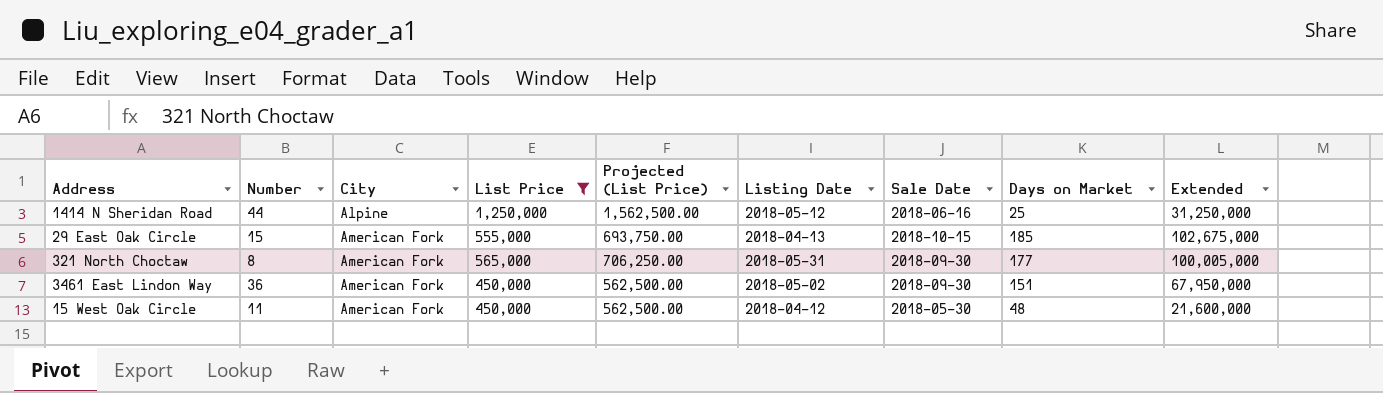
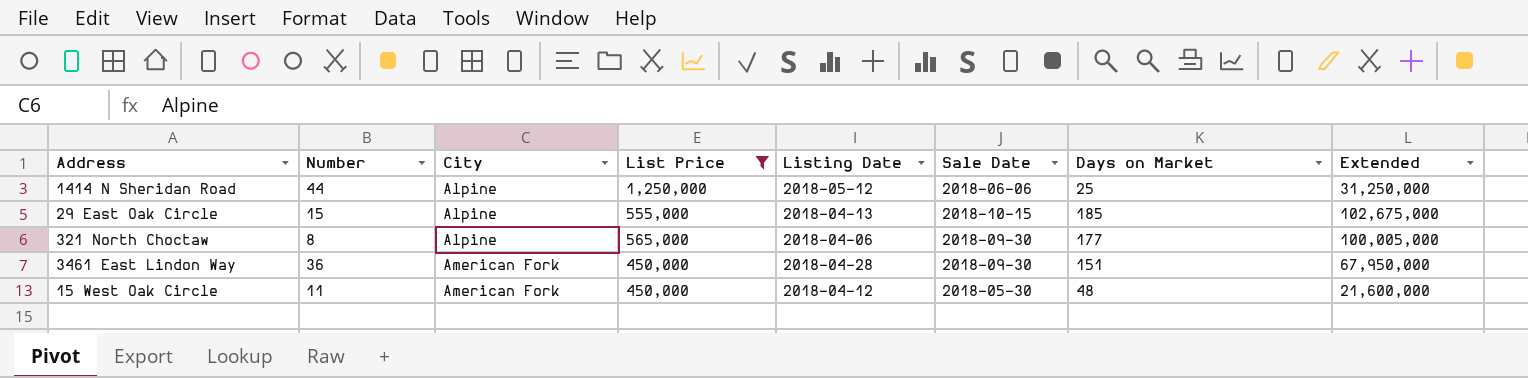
column Projected (List Price) | formula: [List Price] * 1.25 -> none
1414 N Sheridan Road | Sale Date: 2018-06-16 -> 2018-06-06
29 East Oak Circle | City: American Fork -> Alpine
321 North Choctaw | City: American Fork -> Alpine
321 North Choctaw | Listing Date: 2018-05-31 -> 2018-04-06
3461 East Lindon Way | Listing Date: 2018-05-02 -> 2018-04-28

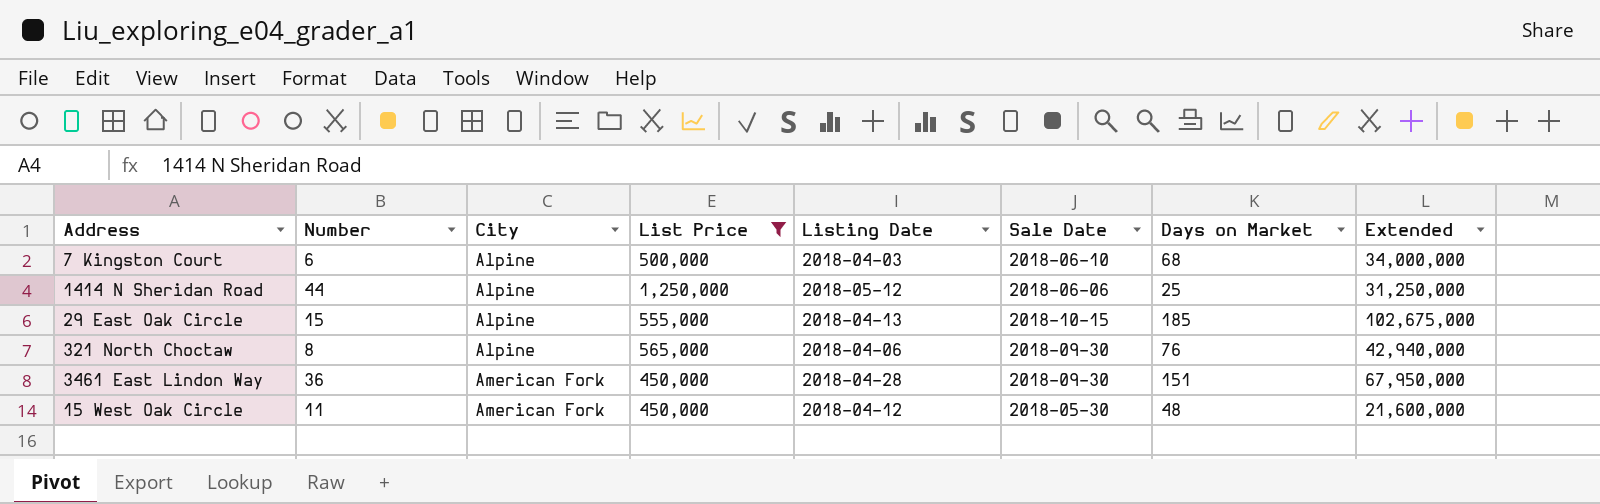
row 7 Kingston Court: none -> 6 | Alpine | 500,000 | 2018-04-03 | 2018-06-10 | 68 | 34,000,000
321 North Choctaw | Days on Market: 177 -> 76
321 North Choctaw | Extended: 100,005,000 -> 42,940,000

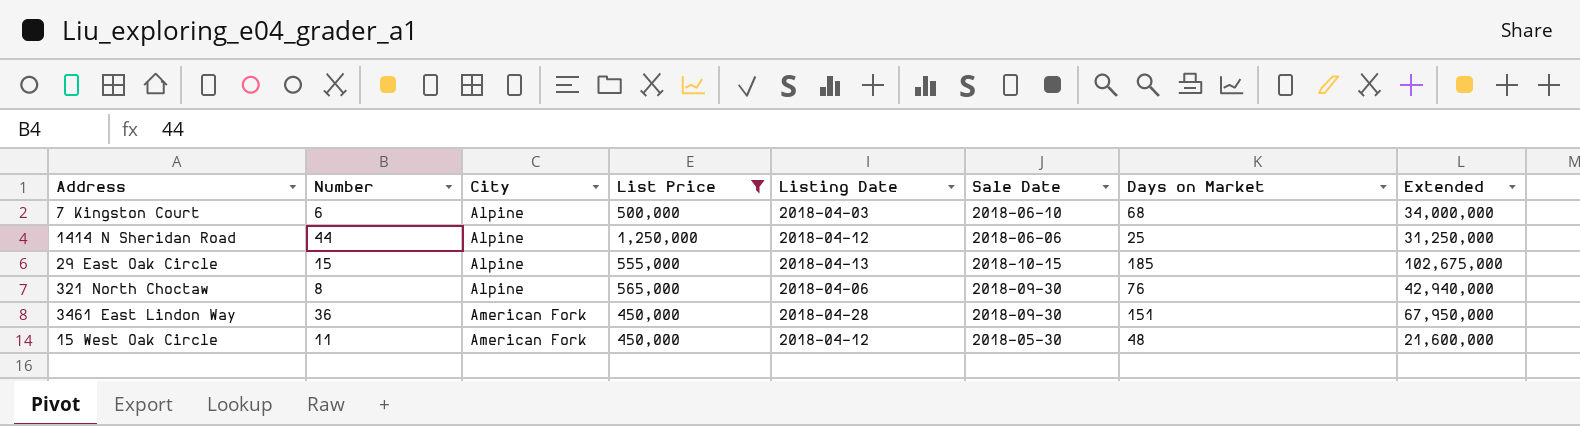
1414 N Sheridan Road | Listing Date: 2018-05-12 -> 2018-04-12

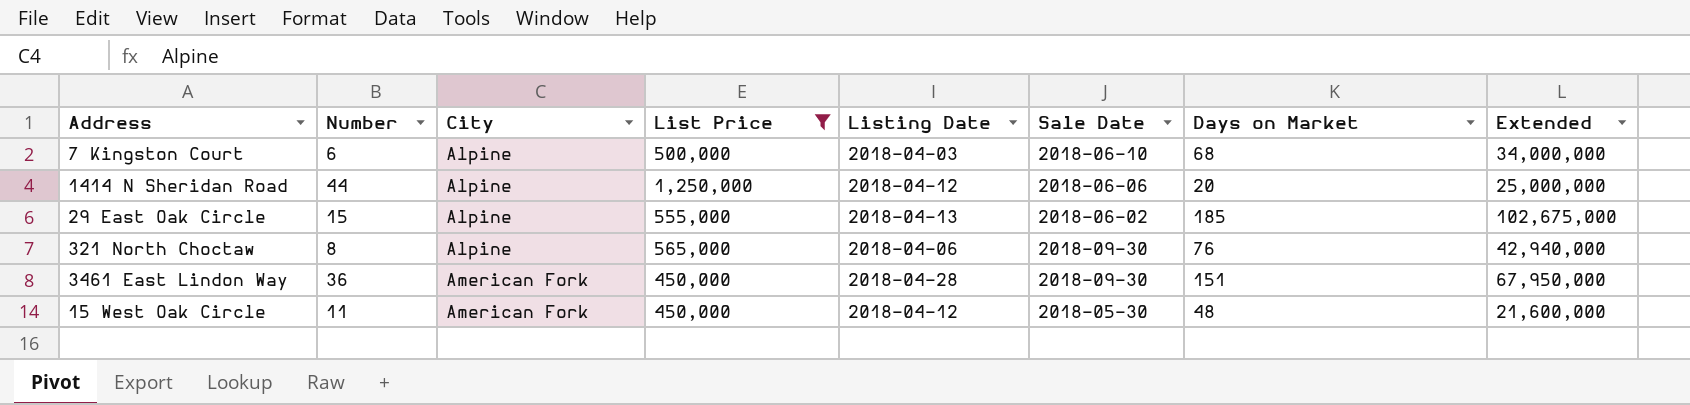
1414 N Sheridan Road | Days on Market: 25 -> 20
1414 N Sheridan Road | Extended: 31,250,000 -> 25,000,000
29 East Oak Circle | Sale Date: 2018-10-15 -> 2018-06-02

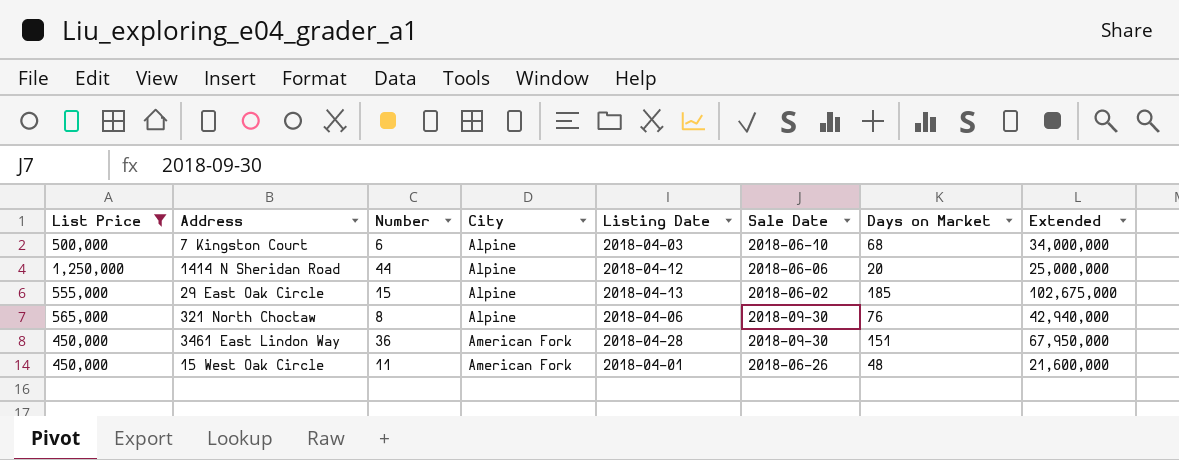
column List Price | position: 4 -> 1
15 West Oak Circle | Listing Date: 2018-04-12 -> 2018-04-01
15 West Oak Circle | Sale Date: 2018-05-30 -> 2018-06-26

